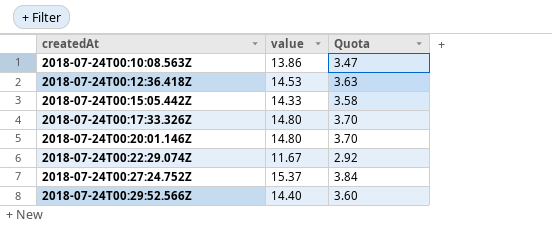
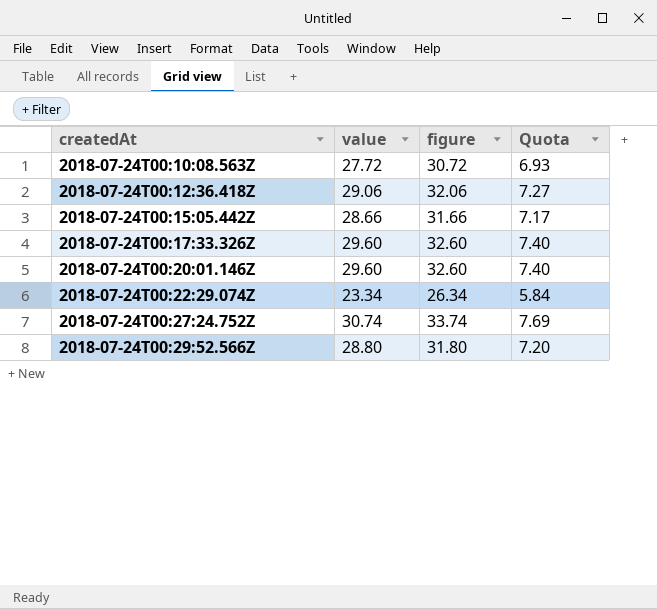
column figure | formula: none -> [value] + 3
2018-07-24T00:10:08.563Z | value: 13.86 -> 27.72
2018-07-24T00:10:08.563Z | Quota: 3.47 -> 6.93
2018-07-24T00:12:36.418Z | value: 14.53 -> 29.06
2018-07-24T00:12:36.418Z | Quota: 3.63 -> 7.27
2018-07-24T00:15:05.442Z | value: 14.33 -> 28.66
2018-07-24T00:15:05.442Z | Quota: 3.58 -> 7.17
2018-07-24T00:17:33.326Z | value: 14.80 -> 29.60
2018-07-24T00:17:33.326Z | Quota: 3.70 -> 7.40
2018-07-24T00:20:01.146Z | value: 14.80 -> 29.60
2018-07-24T00:20:01.146Z | Quota: 3.70 -> 7.40
2018-07-24T00:22:29.074Z | value: 11.67 -> 23.34
2018-07-24T00:22:29.074Z | Quota: 2.92 -> 5.84
2018-07-24T00:27:24.752Z | value: 15.37 -> 30.74
2018-07-24T00:27:24.752Z | Quota: 3.84 -> 7.69
2018-07-24T00:29:52.566Z | value: 14.40 -> 28.80
2018-07-24T00:29:52.566Z | Quota: 3.60 -> 7.20

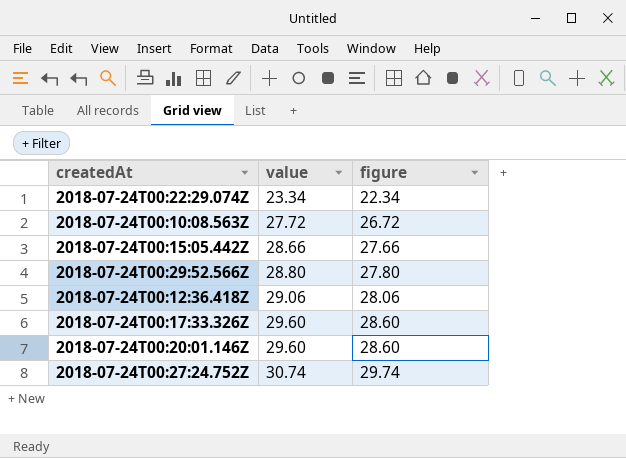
row order: createdAt ascending -> value ascending
column Quota | formula: [value] * 0.25 -> none
column figure | formula: [value] + 3 -> [value] - 1

